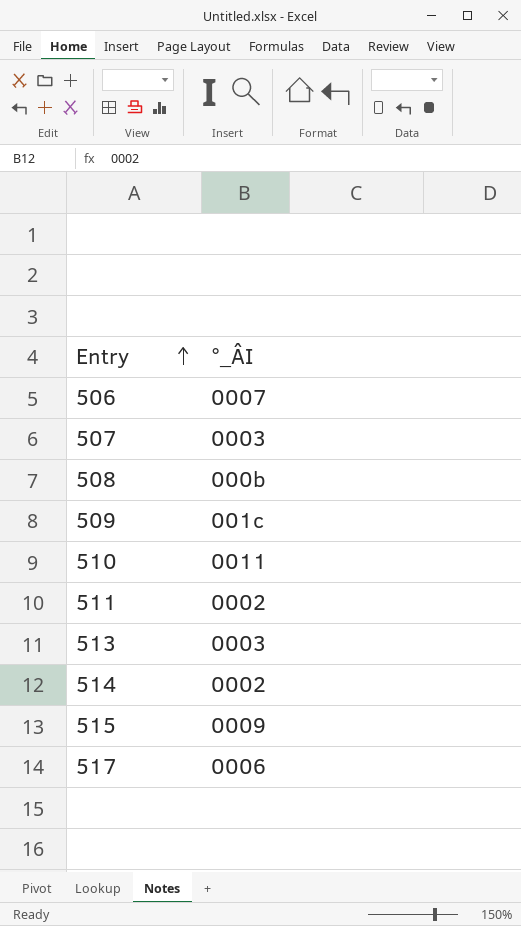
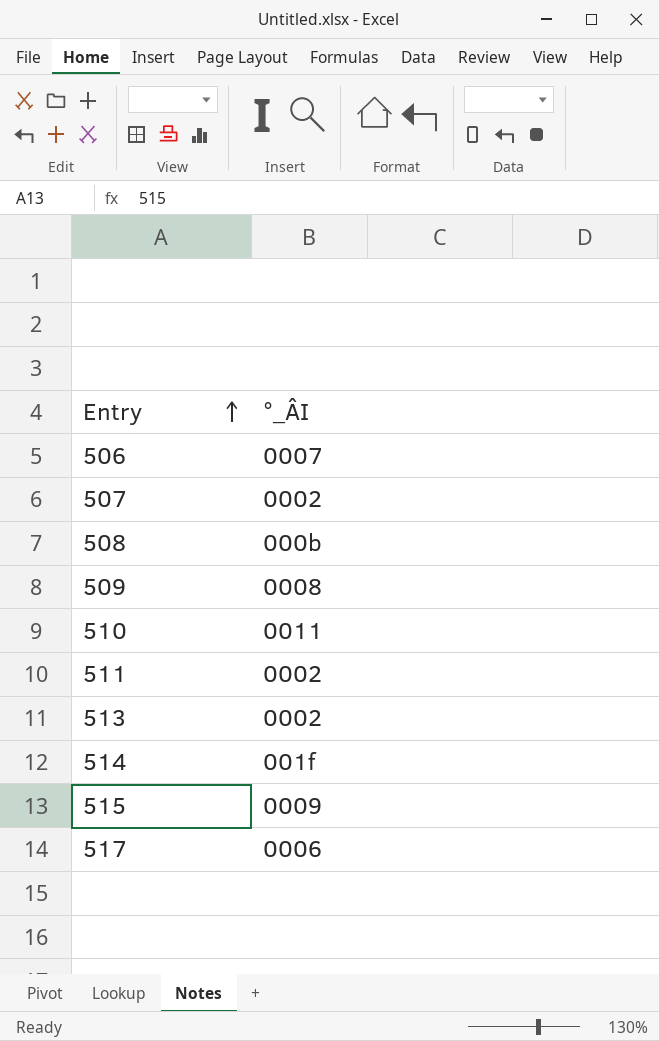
507 | °_ÂI: 0003 -> 0002
509 | °_ÂI: 001c -> 0008
513 | °_ÂI: 0003 -> 0002
514 | °_ÂI: 0002 -> 001f

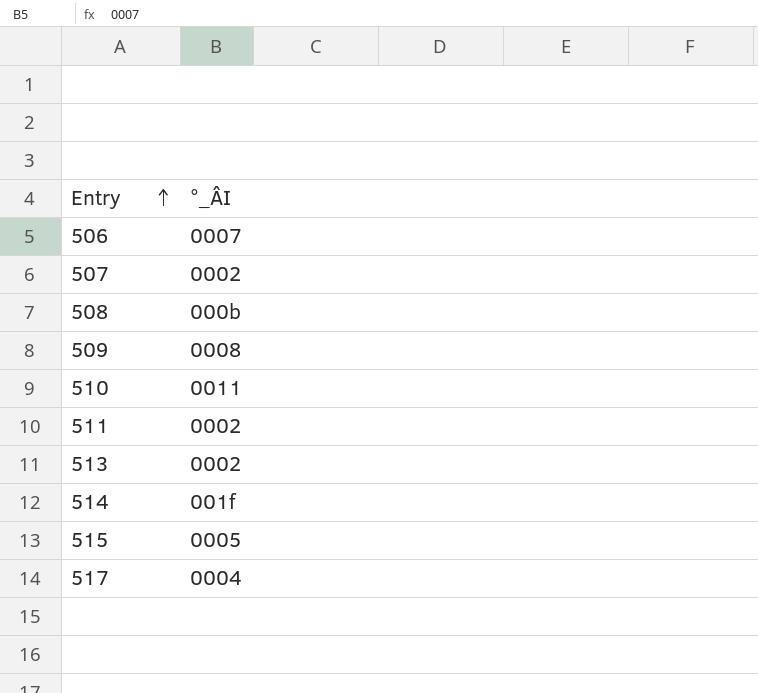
515 | °_ÂI: 0009 -> 0005
517 | °_ÂI: 0006 -> 0004

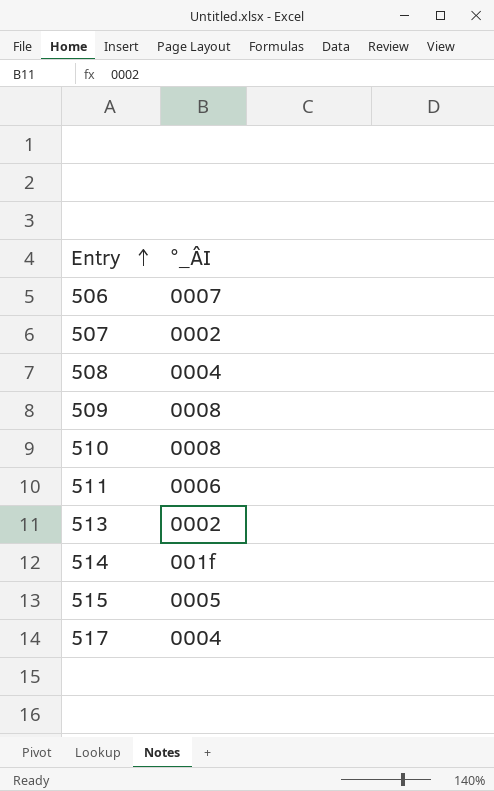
508 | °_ÂI: 000b -> 0004
510 | °_ÂI: 0011 -> 0008
511 | °_ÂI: 0002 -> 0006

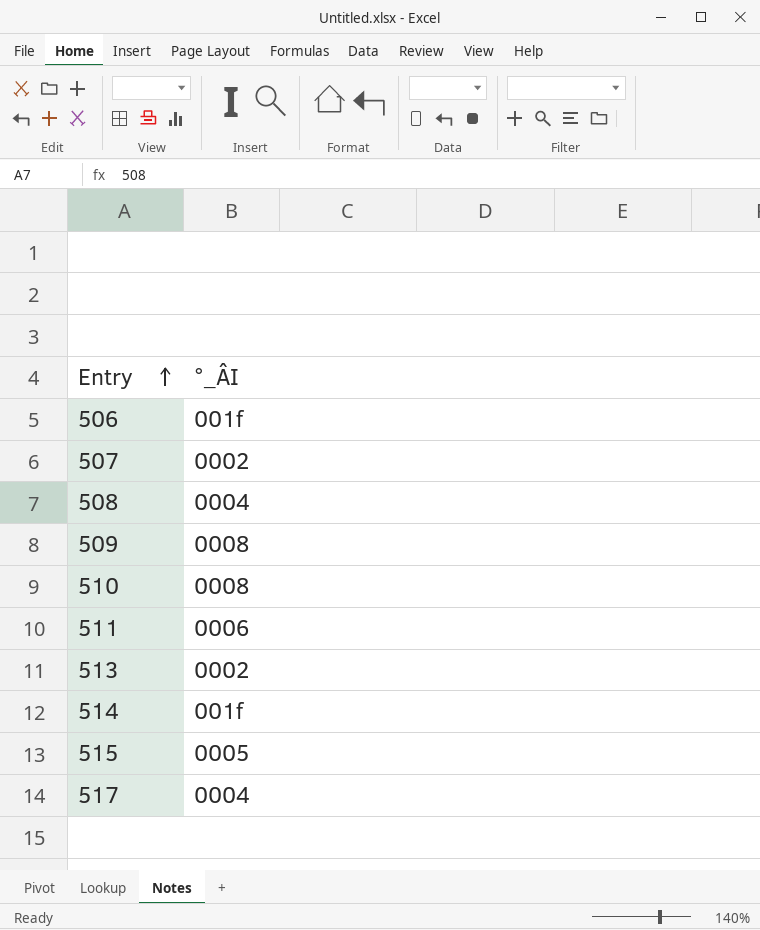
506 | °_ÂI: 0007 -> 001f

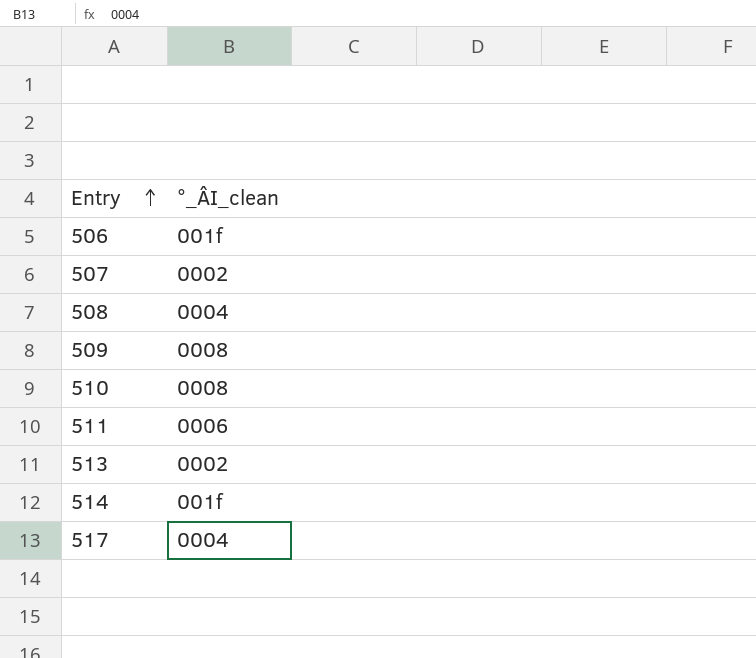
column name: °_ÂI -> °_ÂI_clean
row 515: 0005 -> none

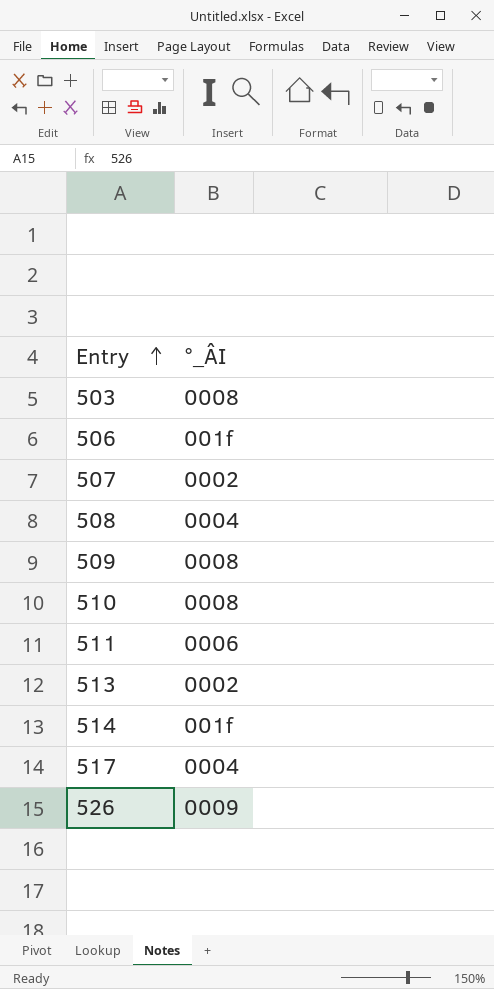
column name: °_ÂI_clean -> °_ÂI
row 503: none -> 0008
row 526: none -> 0009

